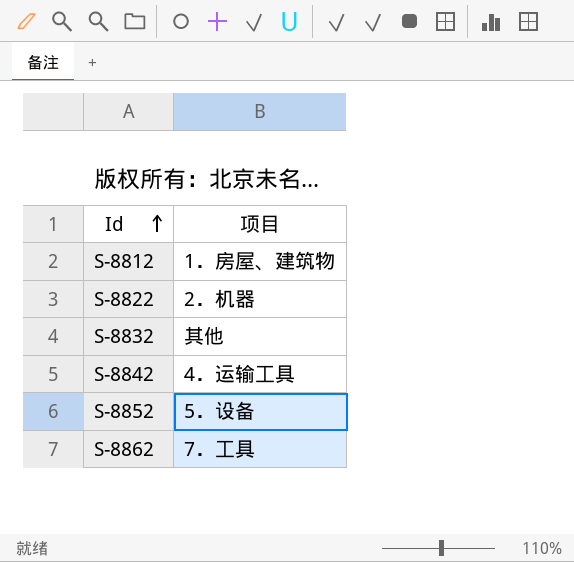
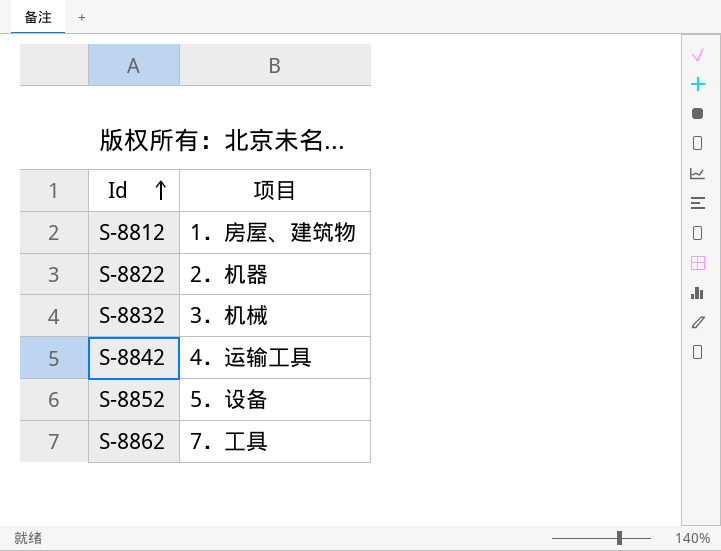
S-8832 | 项目: 其他 -> 3．机械

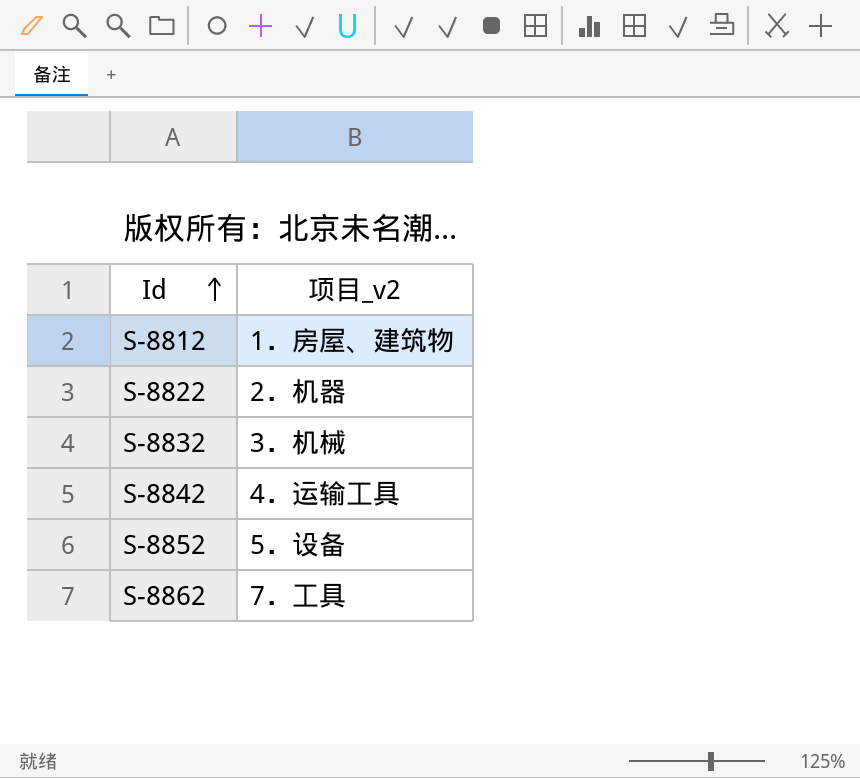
column name: 项目 -> 项目_v2

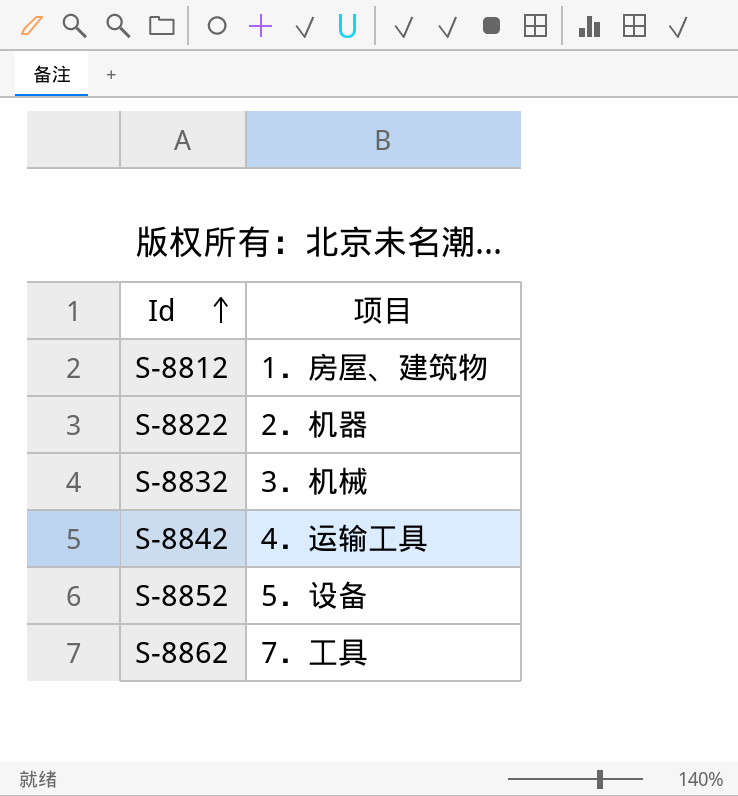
column name: 项目_v2 -> 项目

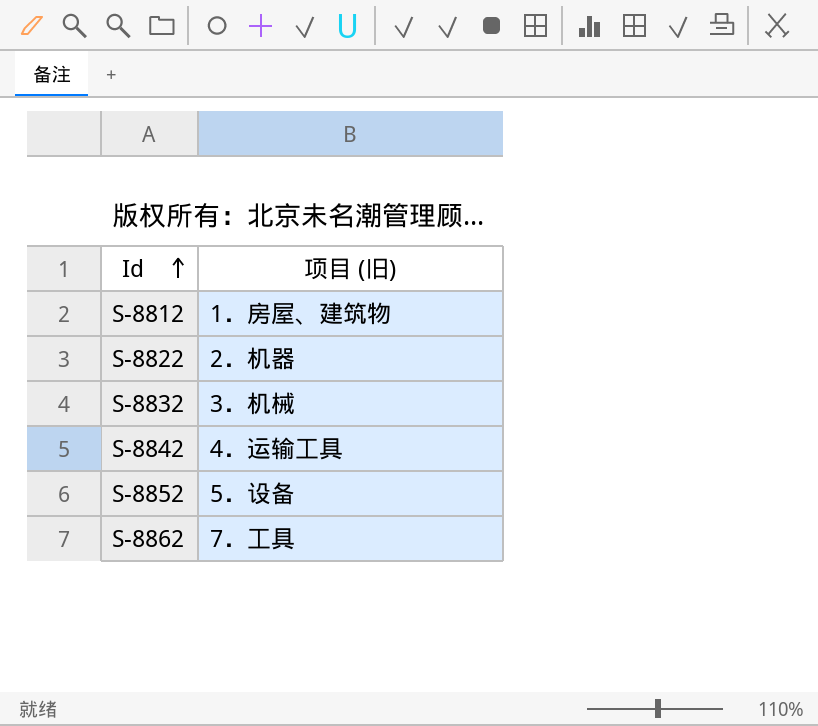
column name: 项目 -> 项目 (旧)

